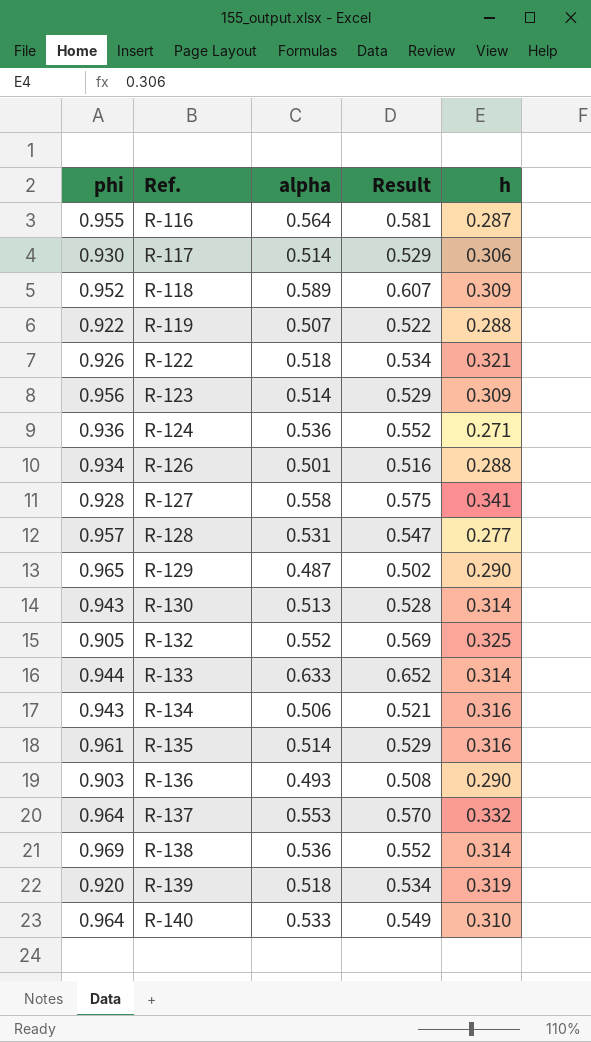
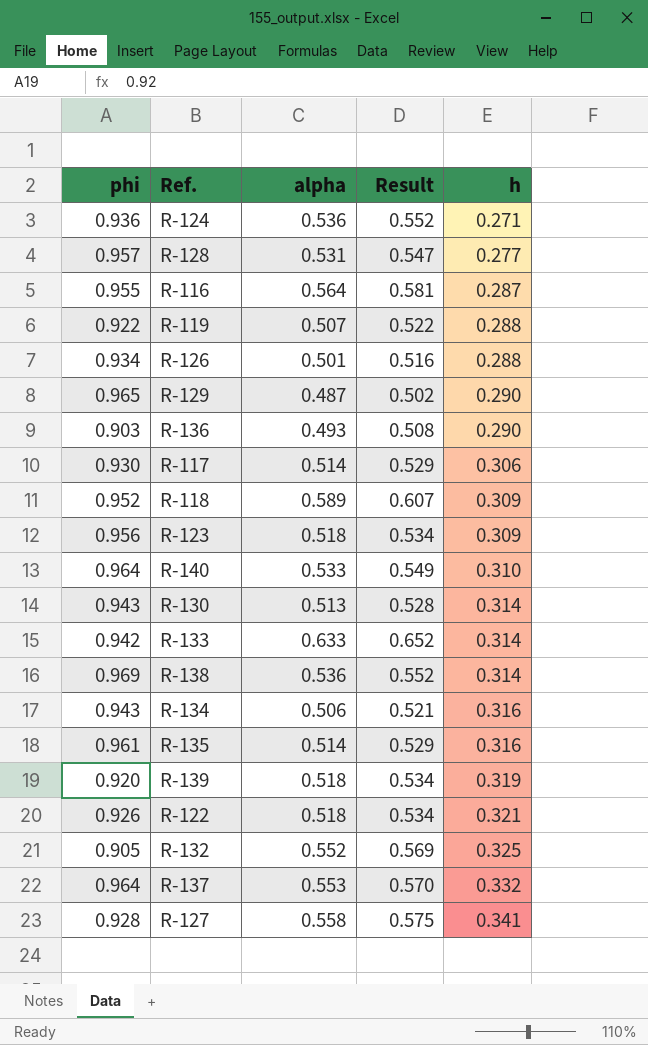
row order: Ref. ascending -> h ascending
R-123 | alpha: 0.514 -> 0.518
R-123 | Result: 0.529 -> 0.534
R-133 | phi: 0.944 -> 0.942

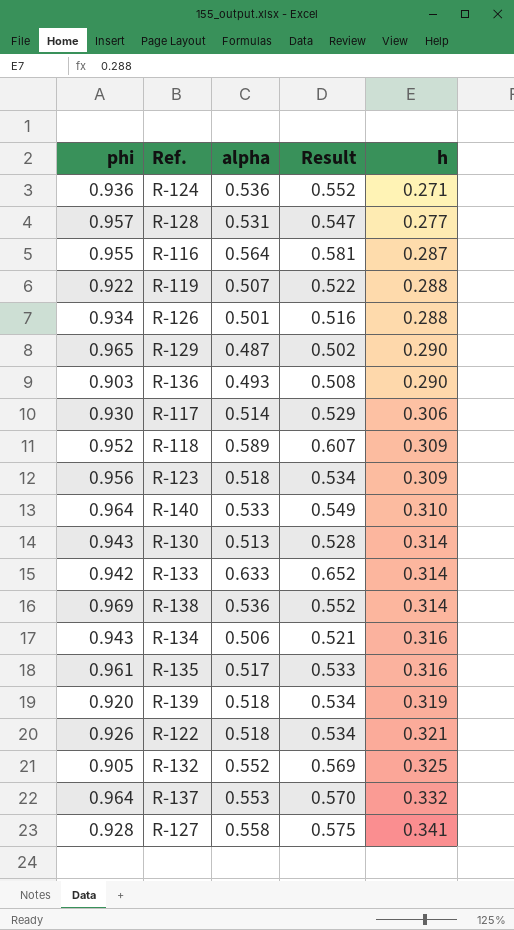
R-135 | alpha: 0.514 -> 0.517
R-135 | Result: 0.529 -> 0.533

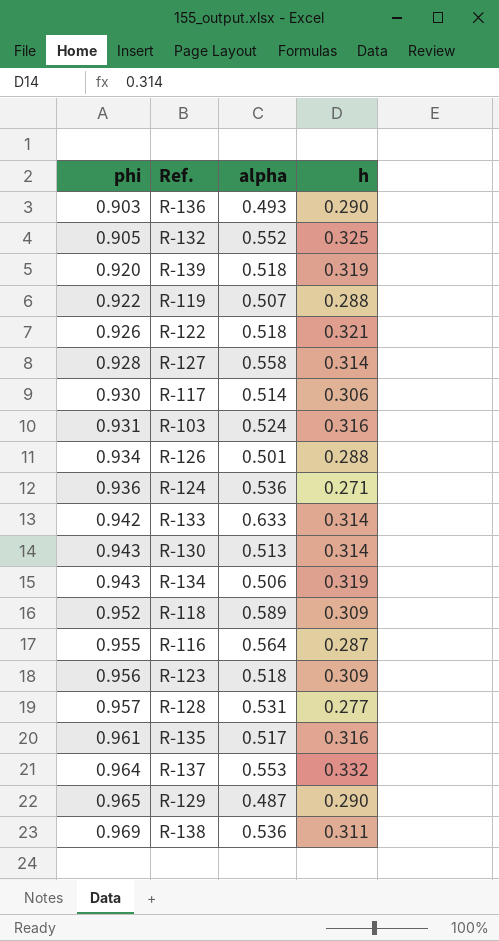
row order: h ascending -> phi ascending
column Result | formula: [alpha] * 1.03 -> none
row R-140: 0.964 | 0.533 | 0.549 | 0.310 -> none
R-127 | h: 0.341 -> 0.314
row R-103: none -> 0.931 | 0.524 | 0.316
R-134 | h: 0.316 -> 0.319
R-138 | h: 0.314 -> 0.311

